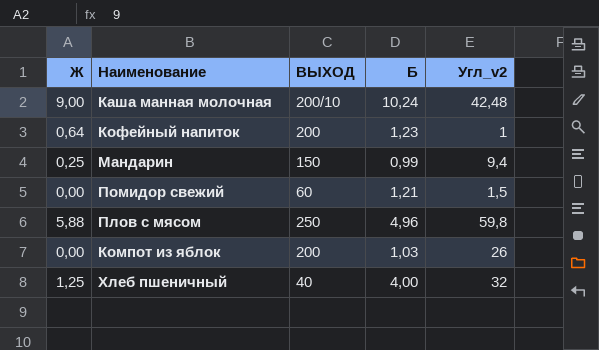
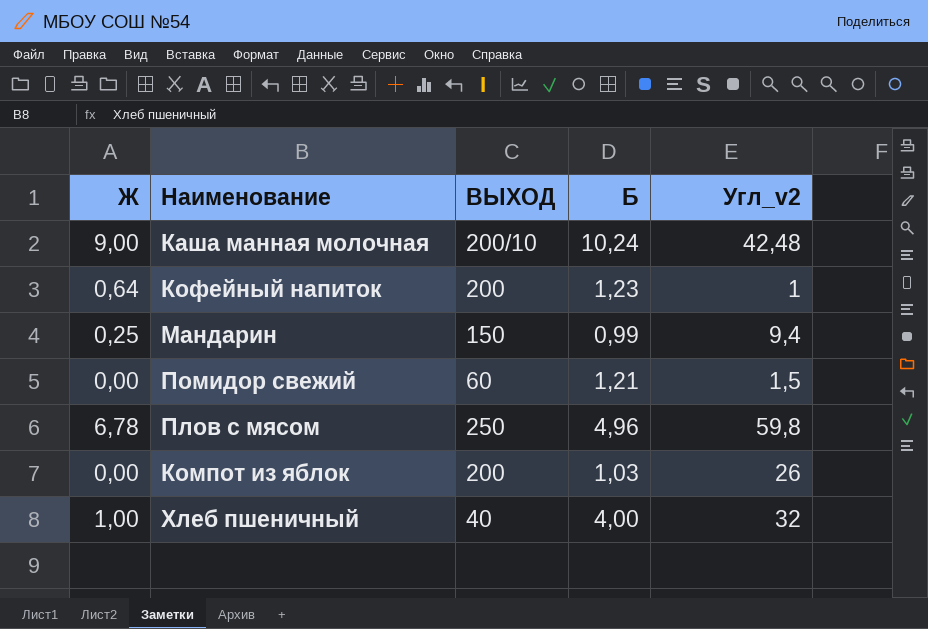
Плов с мясом | Ж: 5,88 -> 6,78
Хлеб пшеничный | Ж: 1,25 -> 1,00

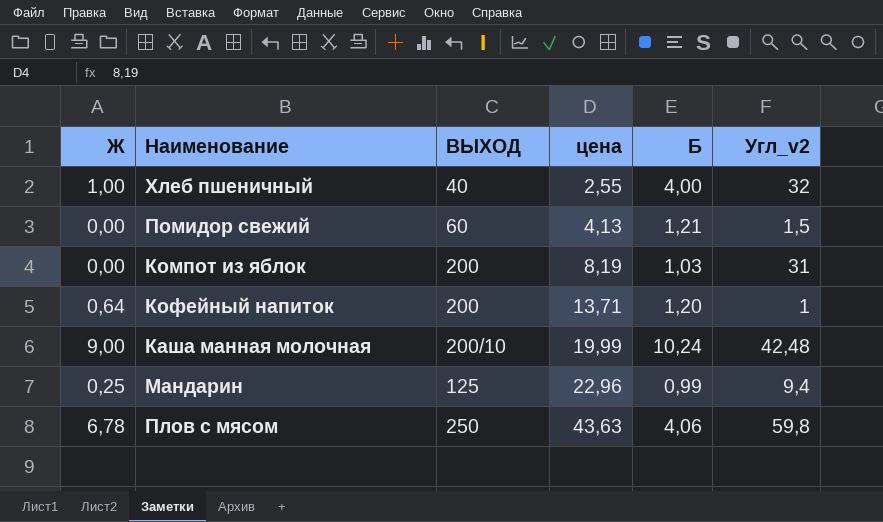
row order: none -> цена ascending
column цена | position: none -> 4
Компот из яблок | Угл_v2: 26 -> 31
Кофейный напиток | Б: 1,23 -> 1,20
Мандарин | ВЫХОД: 150 -> 125
Плов с мясом | Б: 4,96 -> 4,06

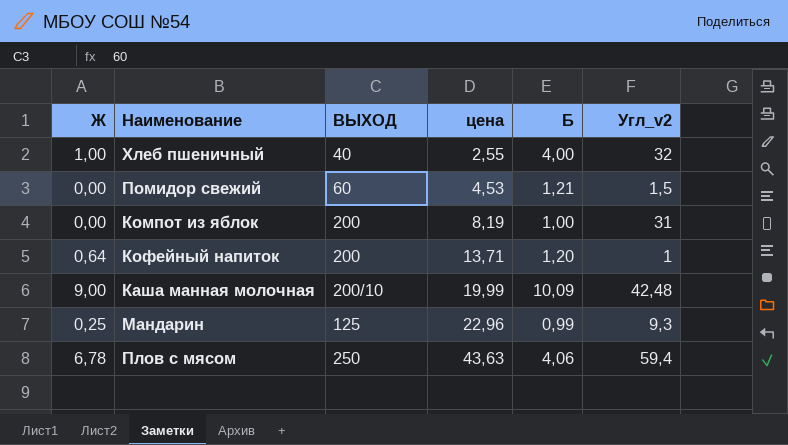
Помидор свежий | цена: 4,13 -> 4,53
Компот из яблок | Б: 1,03 -> 1,00
Каша манная молочная | Б: 10,24 -> 10,09
Мандарин | Угл_v2: 9,4 -> 9,3
Плов с мясом | Угл_v2: 59,8 -> 59,4

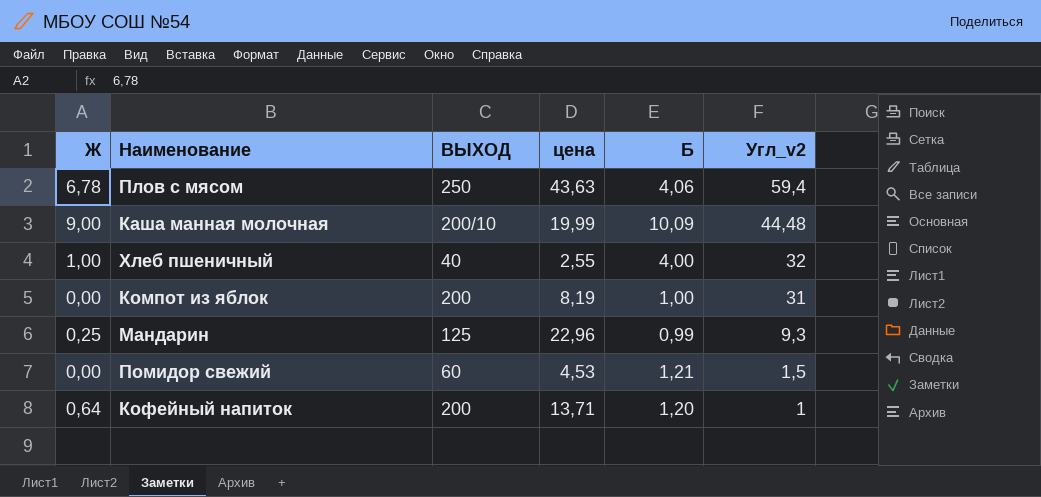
row order: цена ascending -> Угл_v2 descending
Каша манная молочная | Угл_v2: 42,48 -> 44,48

